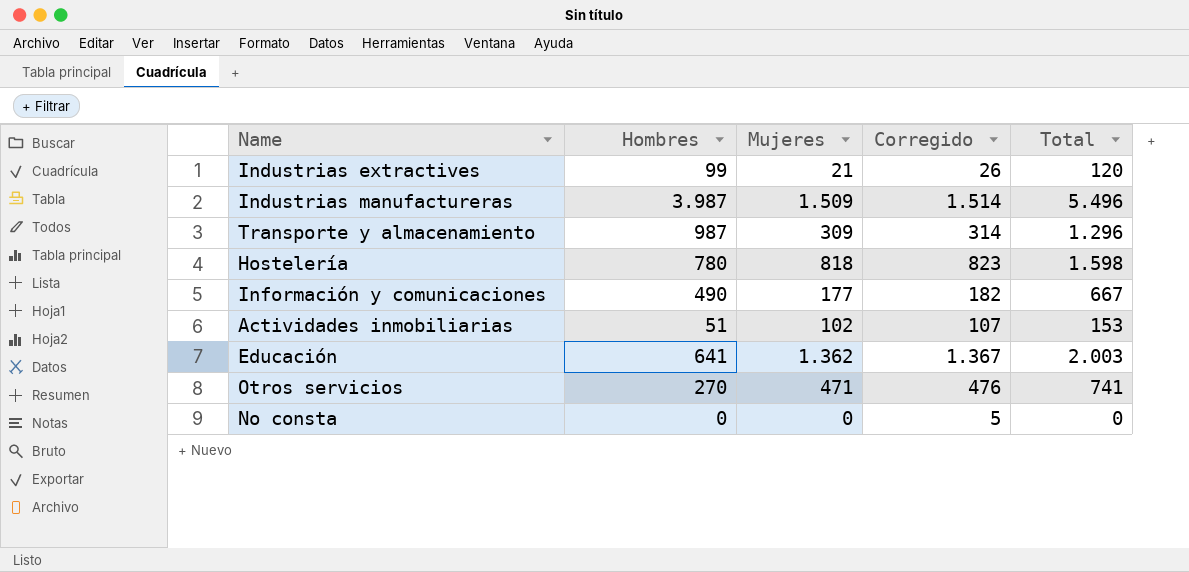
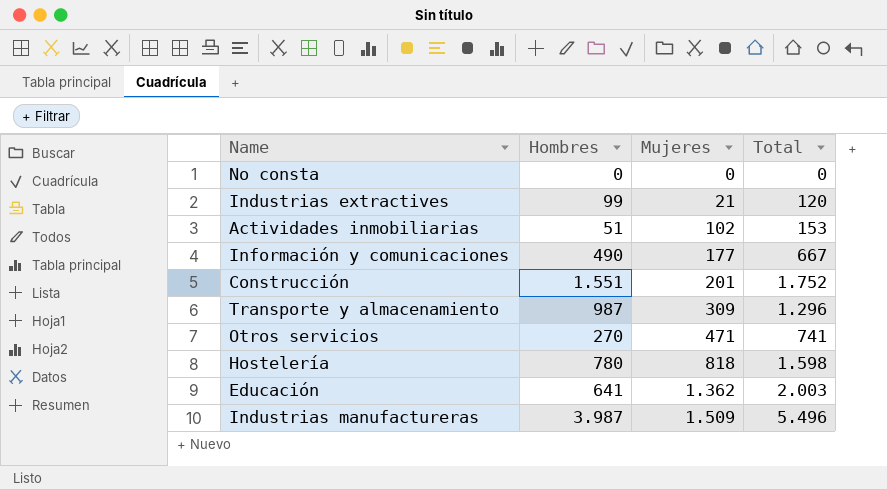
row order: none -> Mujeres ascending
column Corregido | formula: [Mujeres] + 5 -> none
row Construcción: none -> 1.551 | 201 | 1.752

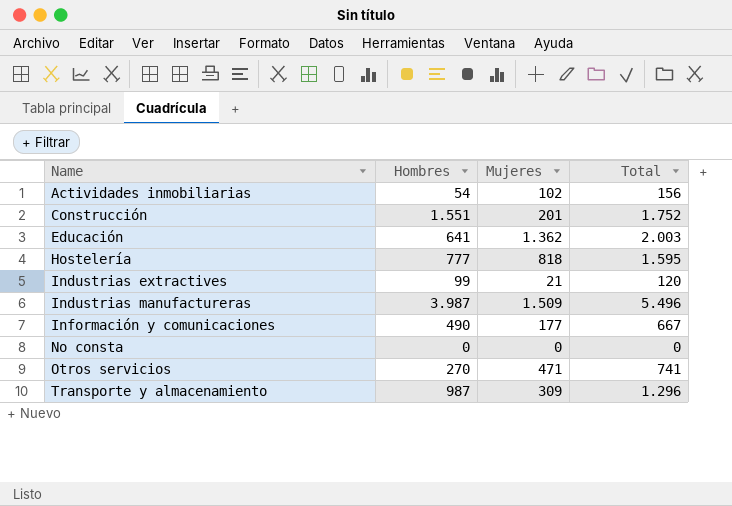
row order: Mujeres ascending -> Name ascending
Actividades inmobiliarias | Hombres: 51 -> 54
Actividades inmobiliarias | Total: 153 -> 156
Hostelería | Hombres: 780 -> 777
Hostelería | Total: 1.598 -> 1.595

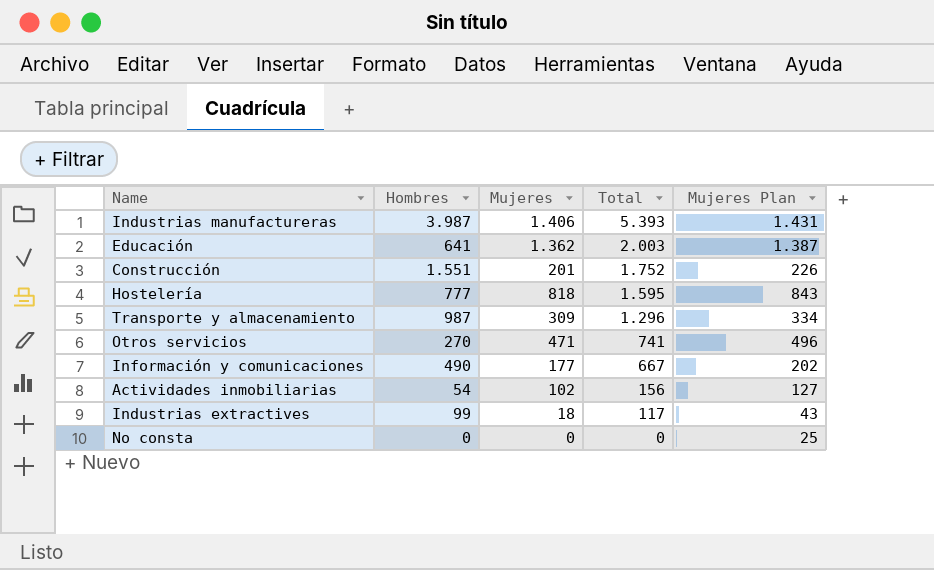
row order: Name ascending -> Total descending
column Mujeres Plan | formula: none -> [Mujeres] + 25
Industrias manufactureras | Mujeres: 1.509 -> 1.406
Industrias manufactureras | Total: 5.496 -> 5.393
Industrias extractives | Mujeres: 21 -> 18
Industrias extractives | Total: 120 -> 117

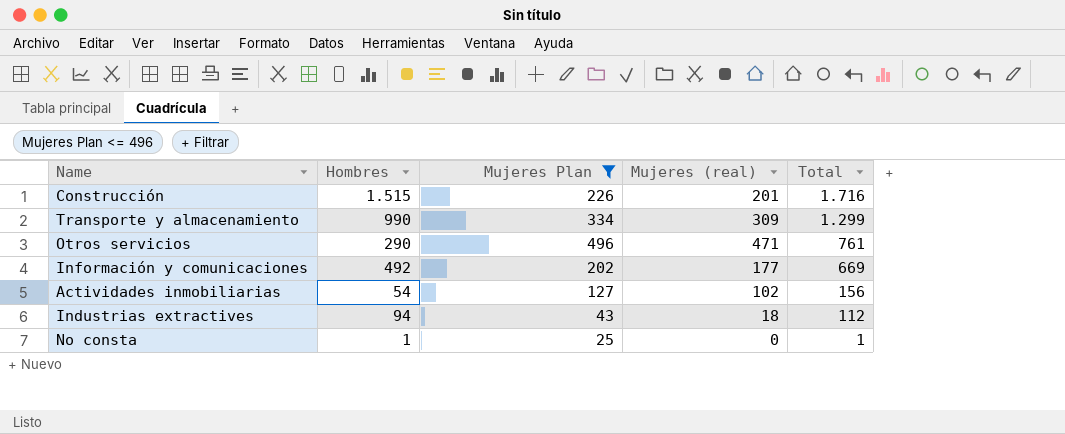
filter: none -> Mujeres Plan <= 496
column Mujeres Plan | position: 5 -> 3
column name: Mujeres -> Mujeres (real)
Construcción | Hombres: 1.551 -> 1.515
Construcción | Total: 1.752 -> 1.716
Transporte y almacenamiento | Hombres: 987 -> 990
Transporte y almacenamiento | Total: 1.296 -> 1.299
Otros servicios | Hombres: 270 -> 290
Otros servicios | Total: 741 -> 761
Información y comunicaciones | Hombres: 490 -> 492
Información y comunicaciones | Total: 667 -> 669
Industrias extractives | Hombres: 99 -> 94
Industrias extractives | Total: 117 -> 112
No consta | Hombres: 0 -> 1
No consta | Total: 0 -> 1

